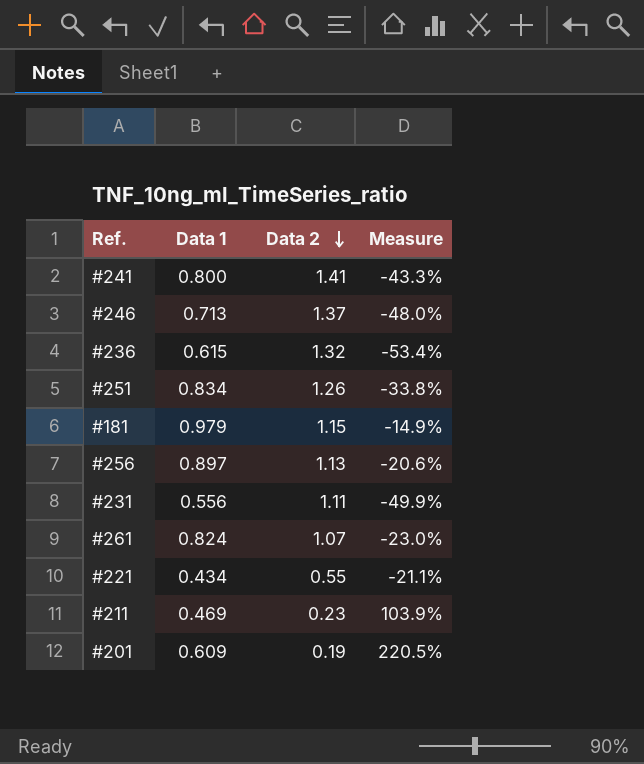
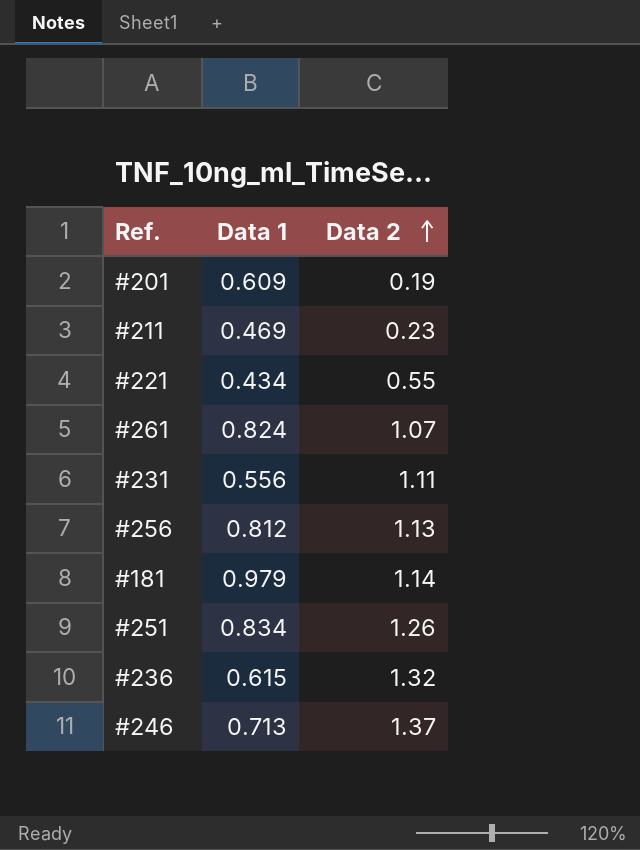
row order: Data 2 descending -> Data 2 ascending
column Measure | formula: ([Data 1] - [Data 2]) / [Data 2] -> none
row #241: 0.800 | 1.41 | -43.3% -> none
#256 | Data 1: 0.897 -> 0.812
#181 | Data 2: 1.15 -> 1.14

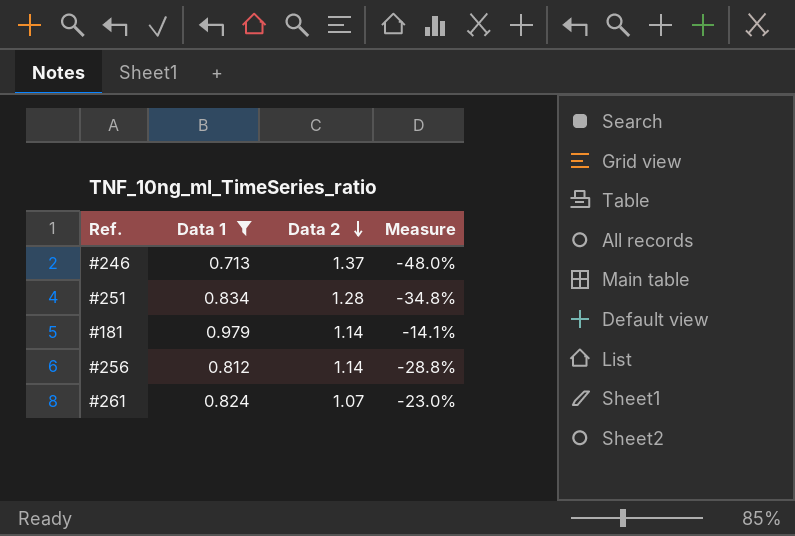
filter: none -> Data 1 >= 0.713
row order: Data 2 ascending -> Data 2 descending
column Measure | formula: none -> ([Data 1] - [Data 2]) / [Data 2]
#251 | Data 2: 1.26 -> 1.28
#256 | Data 2: 1.13 -> 1.14

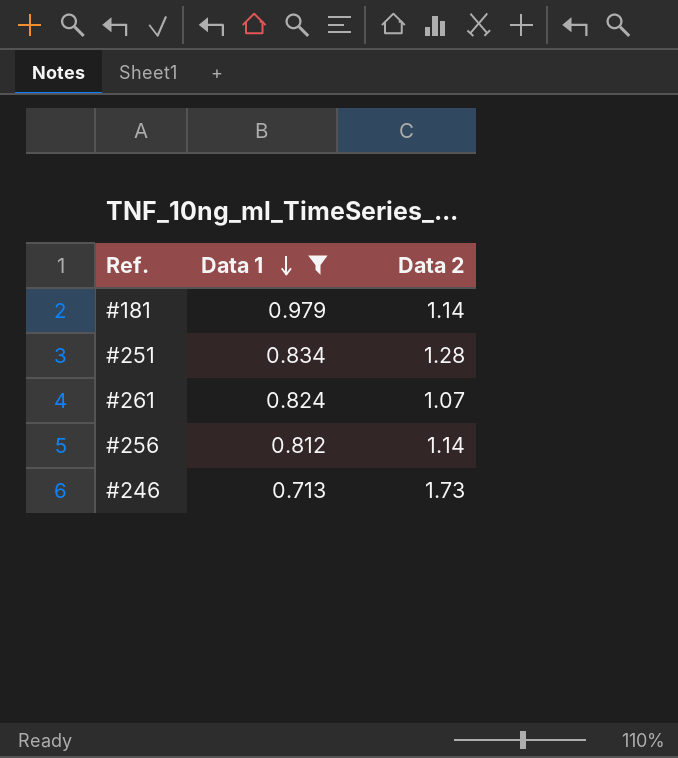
row order: Data 2 descending -> Data 1 descending
column Measure | formula: ([Data 1] - [Data 2]) / [Data 2] -> none
#246 | Data 2: 1.37 -> 1.73

